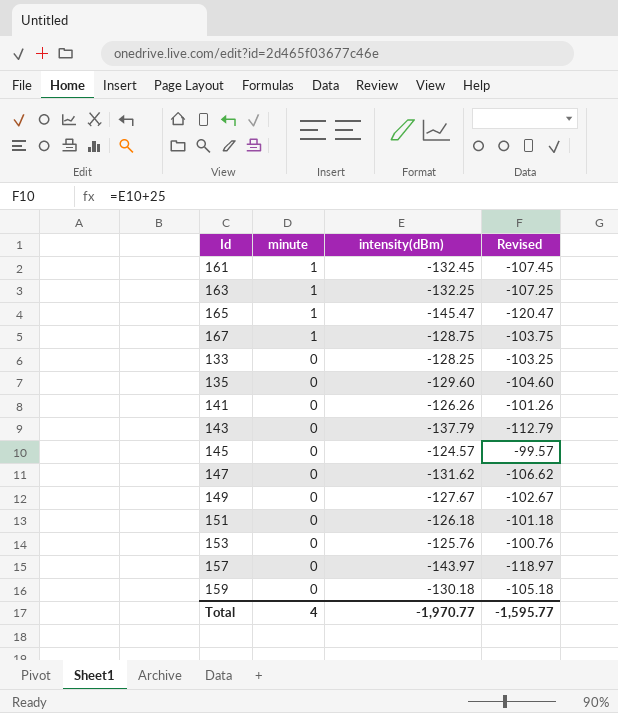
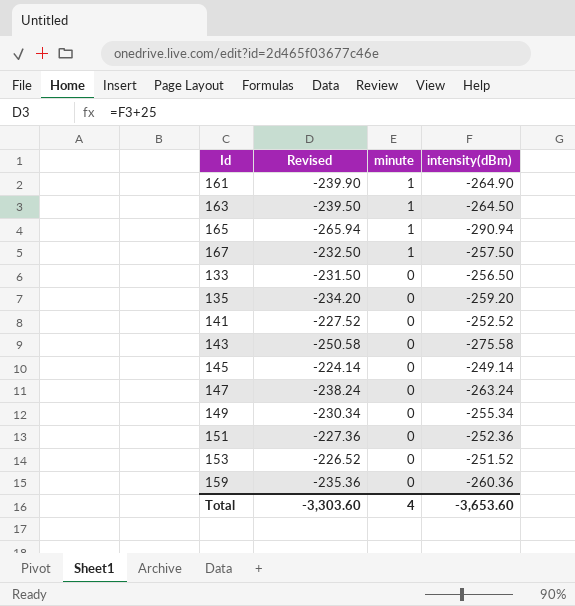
column Revised | position: 4 -> 2
row 157: 0 | -143.97 | -118.97 -> none
161 | Revised: -107.45 -> -239.90
161 | intensity(dBm): -132.45 -> -264.90
163 | Revised: -107.25 -> -239.50
163 | intensity(dBm): -132.25 -> -264.50
165 | Revised: -120.47 -> -265.94
165 | intensity(dBm): -145.47 -> -290.94
167 | Revised: -103.75 -> -232.50
167 | intensity(dBm): -128.75 -> -257.50
133 | Revised: -103.25 -> -231.50
133 | intensity(dBm): -128.25 -> -256.50
135 | Revised: -104.60 -> -234.20
135 | intensity(dBm): -129.60 -> -259.20
141 | Revised: -101.26 -> -227.52
141 | intensity(dBm): -126.26 -> -252.52
143 | Revised: -112.79 -> -250.58
143 | intensity(dBm): -137.79 -> -275.58
145 | Revised: -99.57 -> -224.14
145 | intensity(dBm): -124.57 -> -249.14
147 | Revised: -106.62 -> -238.24
147 | intensity(dBm): -131.62 -> -263.24
149 | Revised: -102.67 -> -230.34
149 | intensity(dBm): -127.67 -> -255.34
151 | Revised: -101.18 -> -227.36
151 | intensity(dBm): -126.18 -> -252.36
153 | Revised: -100.76 -> -226.52
153 | intensity(dBm): -125.76 -> -251.52
159 | Revised: -105.18 -> -235.36
159 | intensity(dBm): -130.18 -> -260.36
Total | Revised: -1,595.77 -> -3,303.60
Total | intensity(dBm): -1,970.77 -> -3,653.60

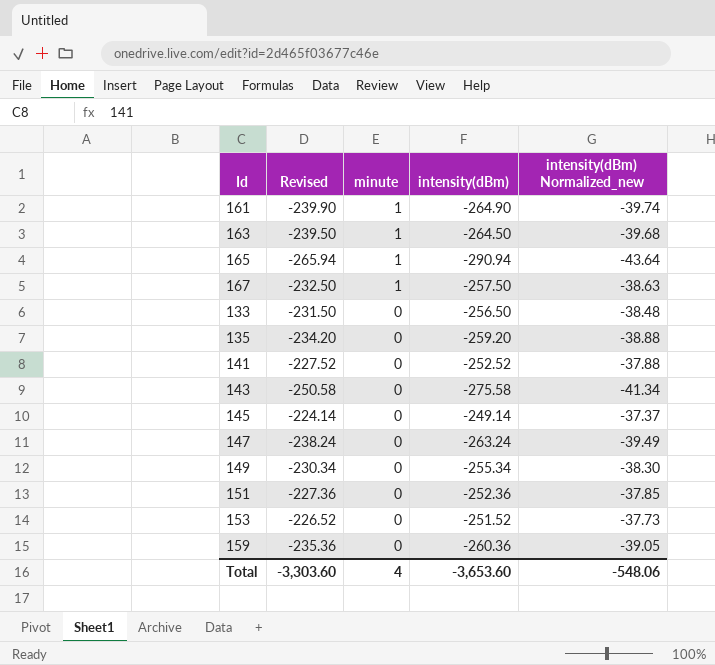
column intensity(dBm) Normalized_new | formula: none -> [intensity(dBm)] * 0.15

